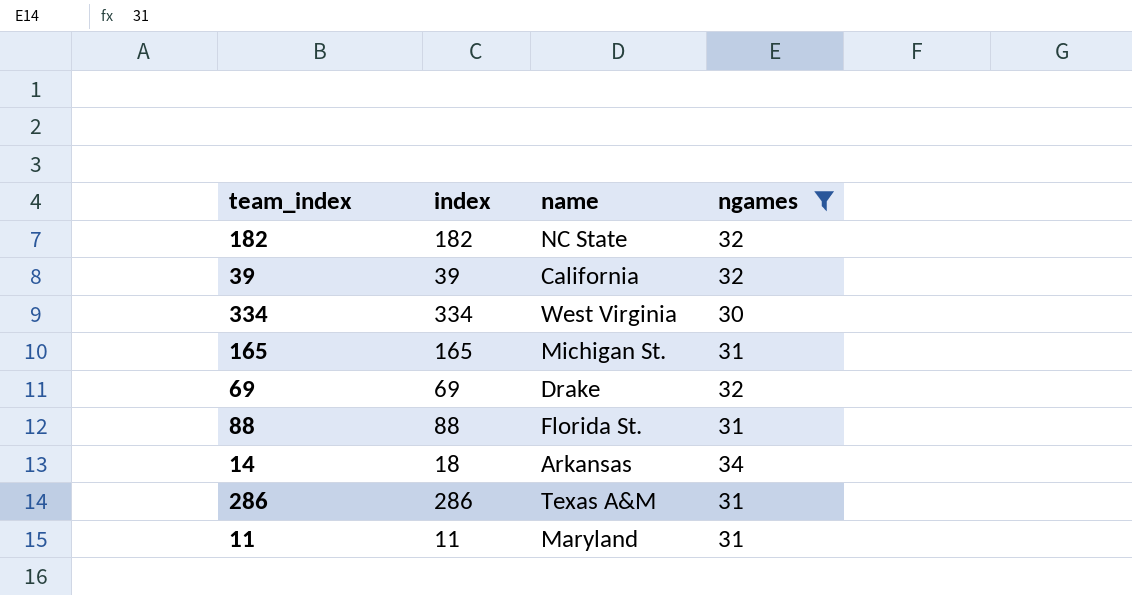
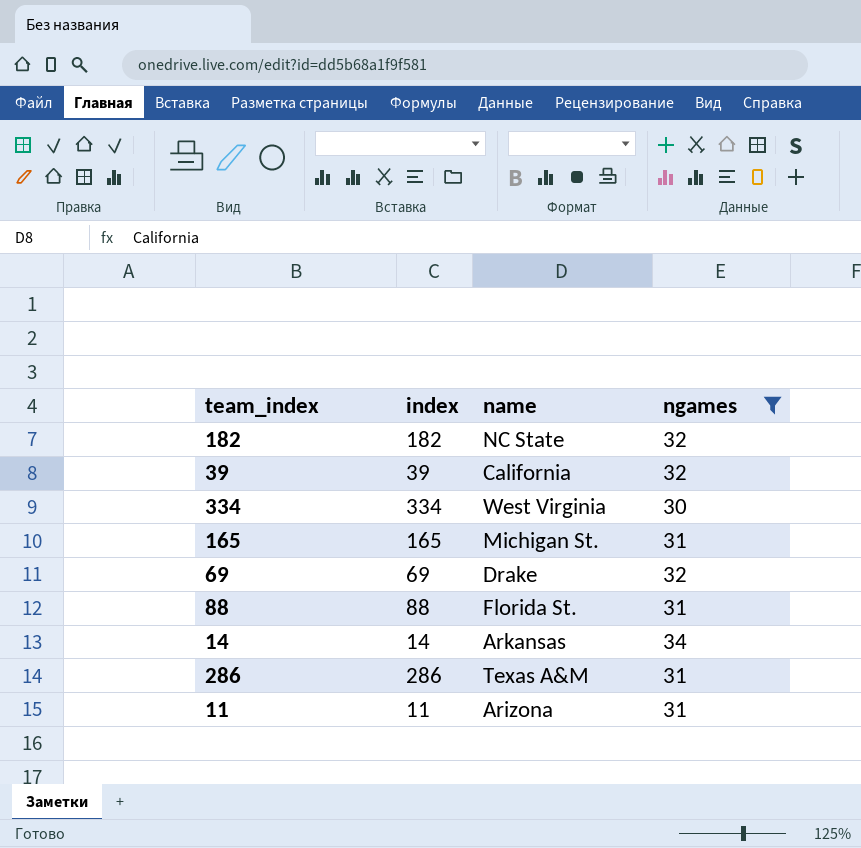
14 | index: 18 -> 14
11 | name: Maryland -> Arizona

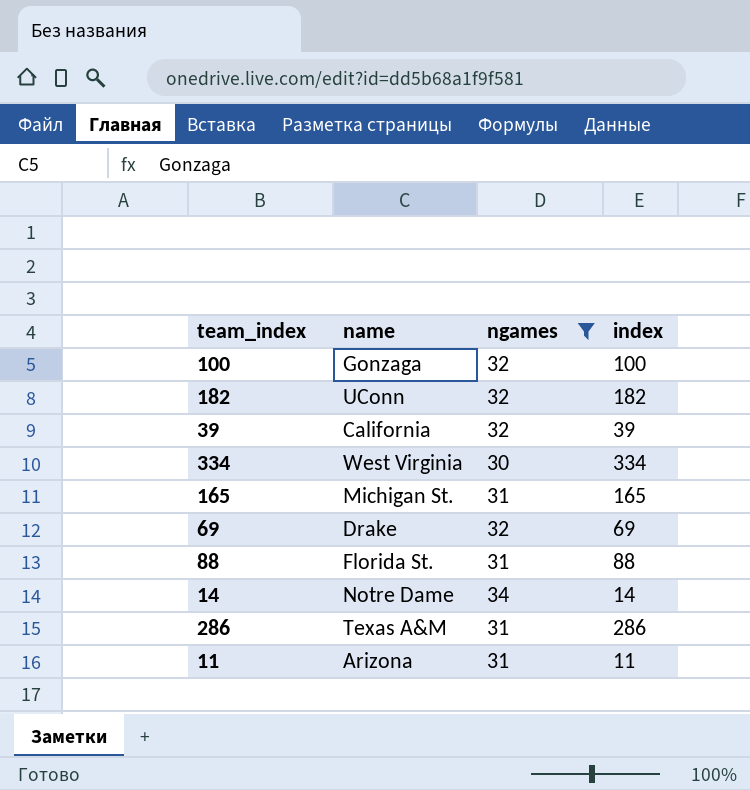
column index | position: 2 -> 4
row 100: none -> Gonzaga | 32 | 100
182 | name: NC State -> UConn
14 | name: Arkansas -> Notre Dame

